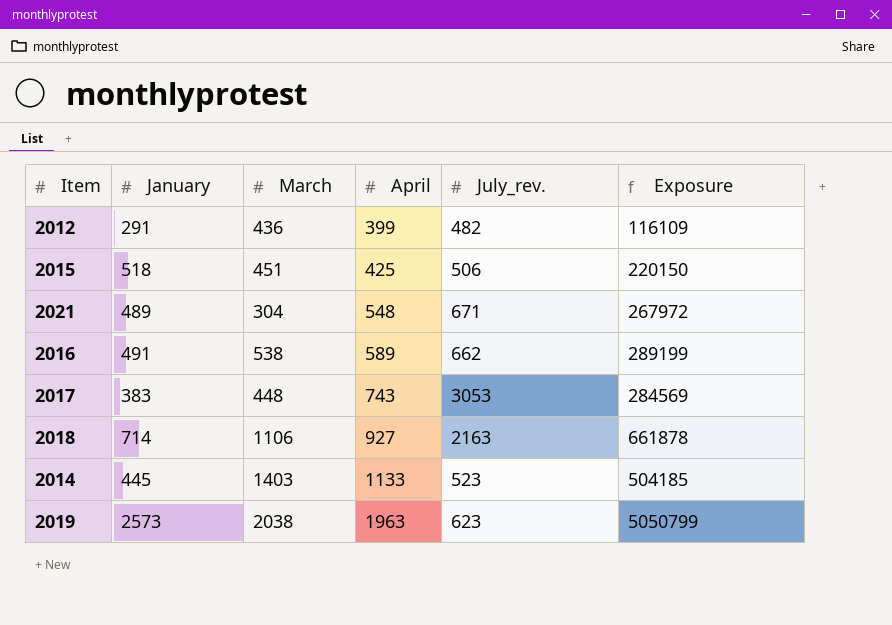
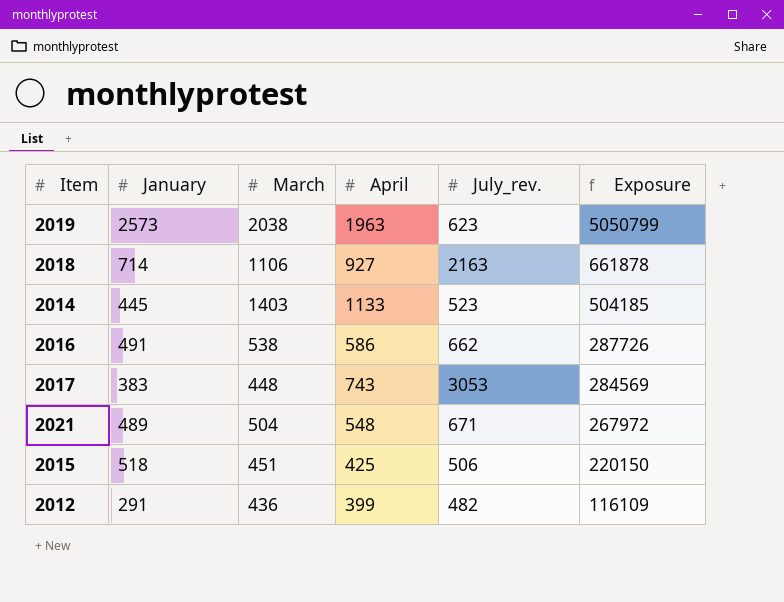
row order: April ascending -> Exposure descending
2016 | April: 589 -> 586
2016 | Exposure: 289199 -> 287726
2021 | March: 304 -> 504

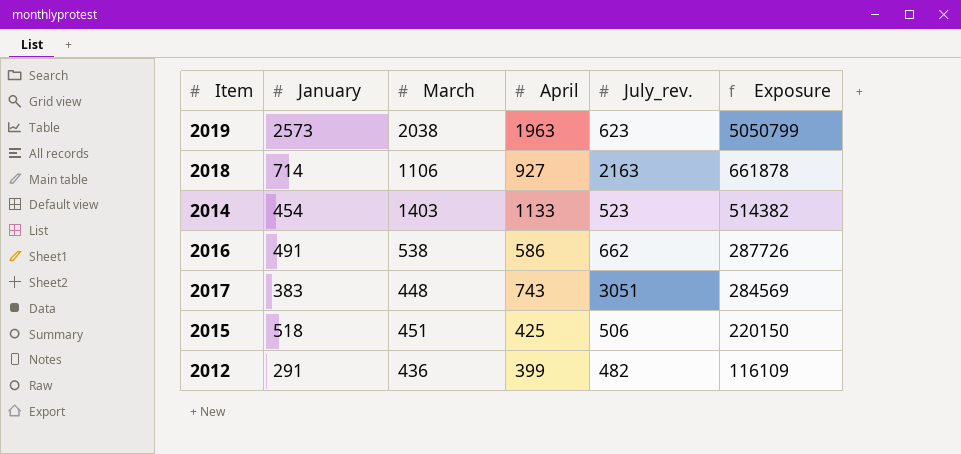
row 2021: 489 | 504 | 548 | 671 | 267972 -> none
2014 | January: 445 -> 454
2014 | Exposure: 504185 -> 514382
2017 | July_rev.: 3053 -> 3051

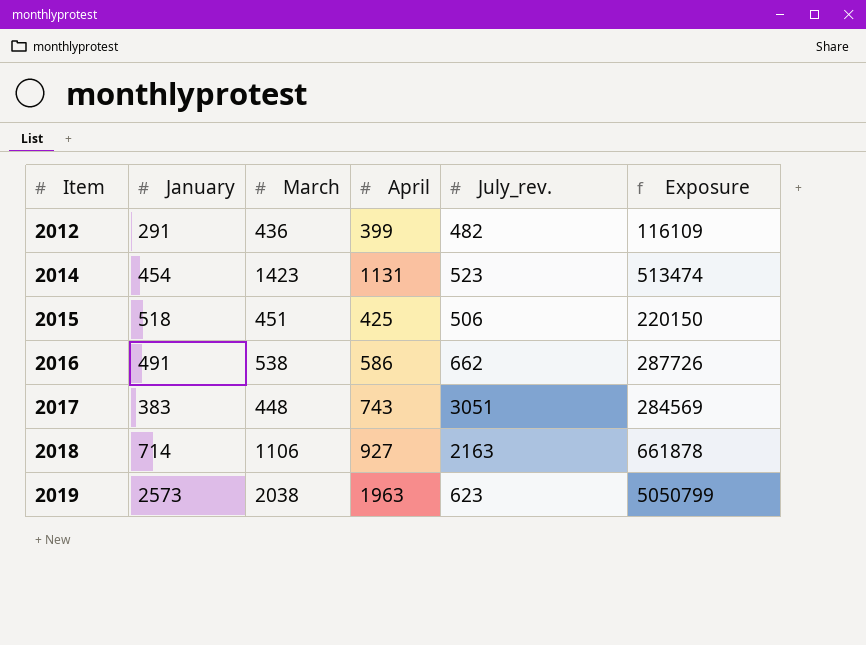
row order: Exposure descending -> Item ascending
2014 | March: 1403 -> 1423
2014 | April: 1133 -> 1131
2014 | Exposure: 514382 -> 513474

